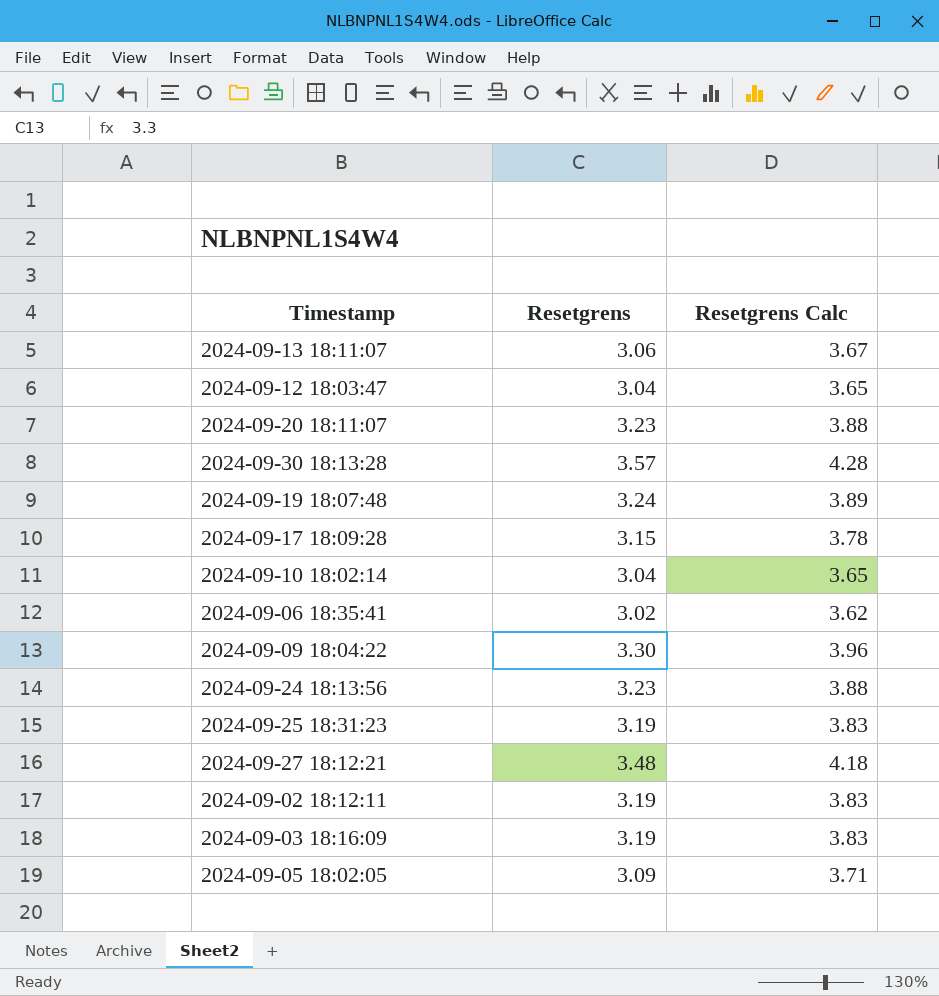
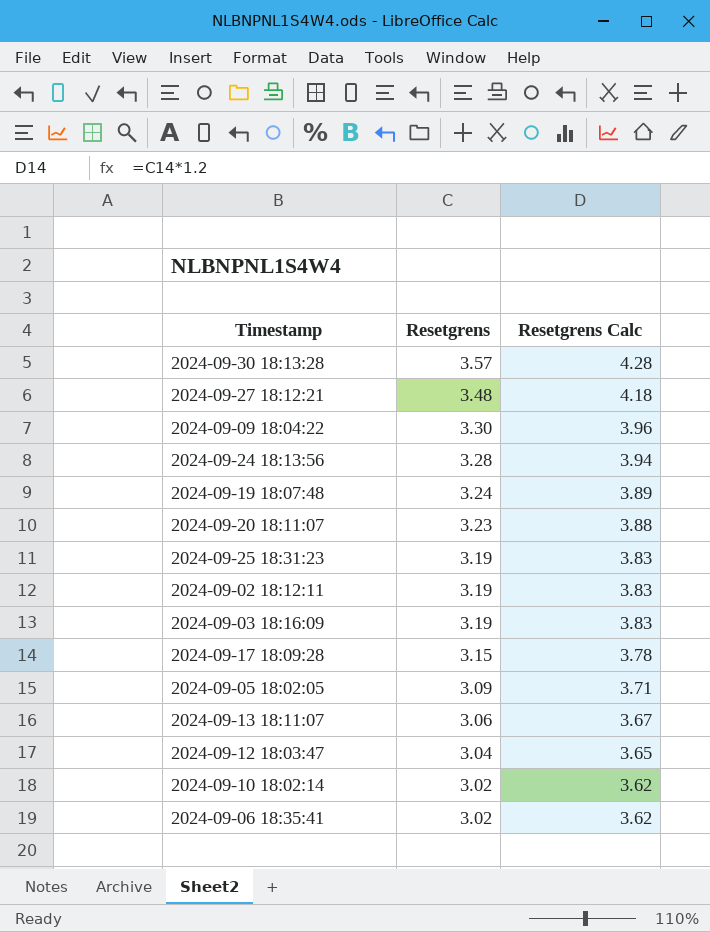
row order: none -> Resetgrens descending
2024-09-24 18:13:56 | Resetgrens: 3.23 -> 3.28
2024-09-24 18:13:56 | Resetgrens Calc: 3.88 -> 3.94
2024-09-10 18:02:14 | Resetgrens: 3.04 -> 3.02
2024-09-10 18:02:14 | Resetgrens Calc: 3.65 -> 3.62

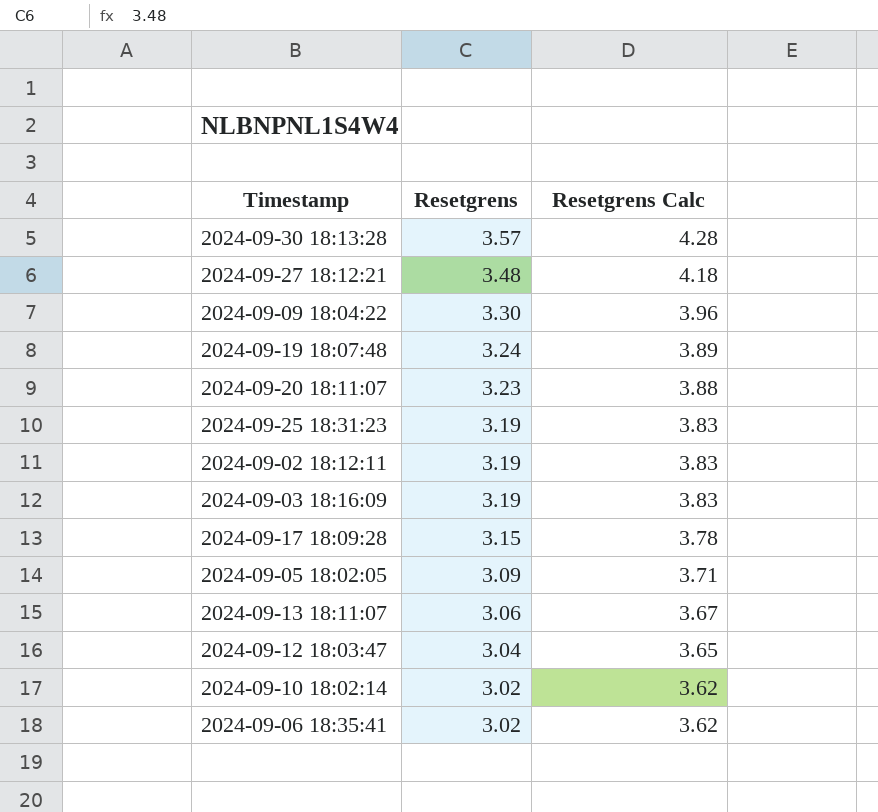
row 2024-09-24 18:13:56: 3.28 | 3.94 -> none

